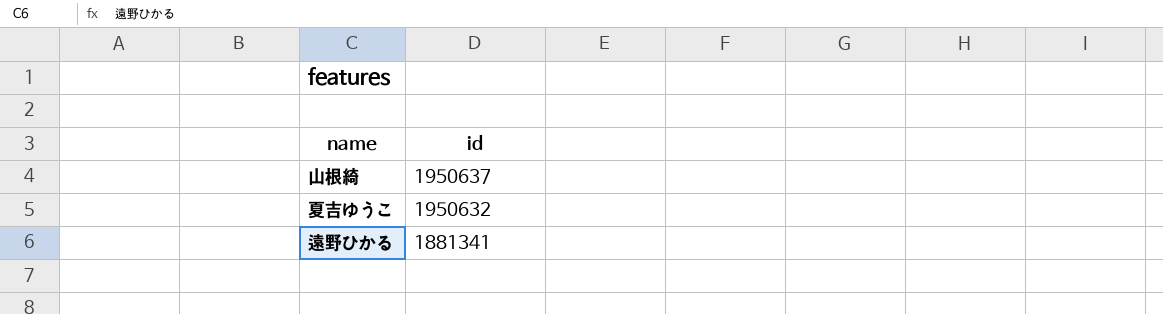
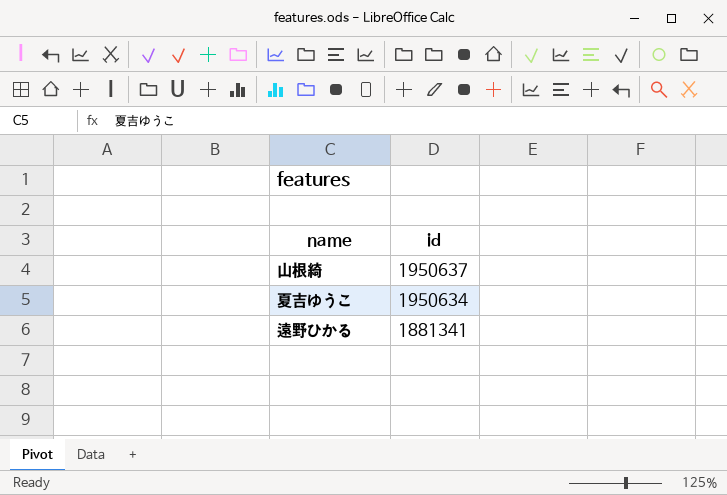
夏吉ゆうこ | id: 1950632 -> 1950634

